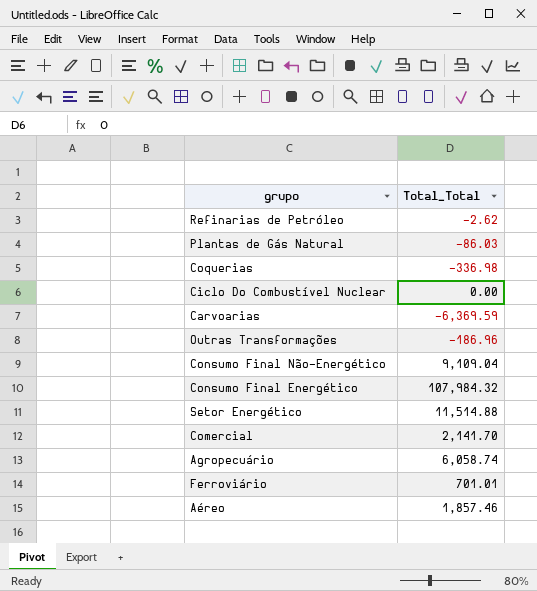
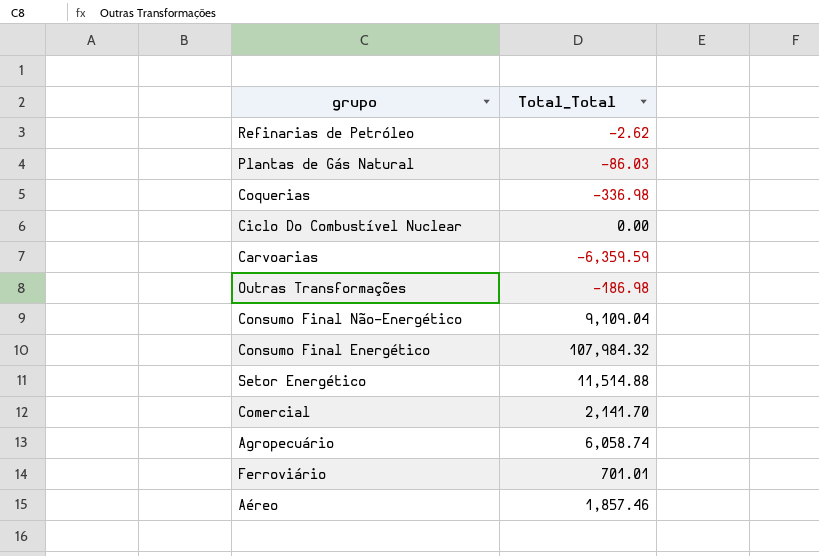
Carvoarias | Total_Total: -6,369.59 -> -6,359.59
Outras Transformações | Total_Total: -186.96 -> -186.98

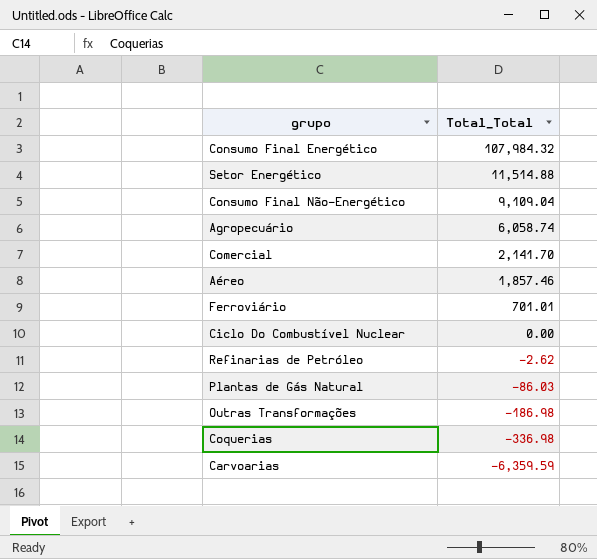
row order: none -> Total_Total descending

